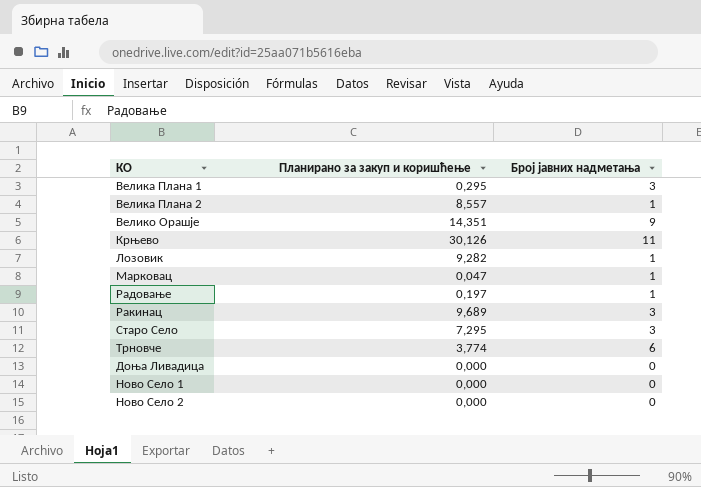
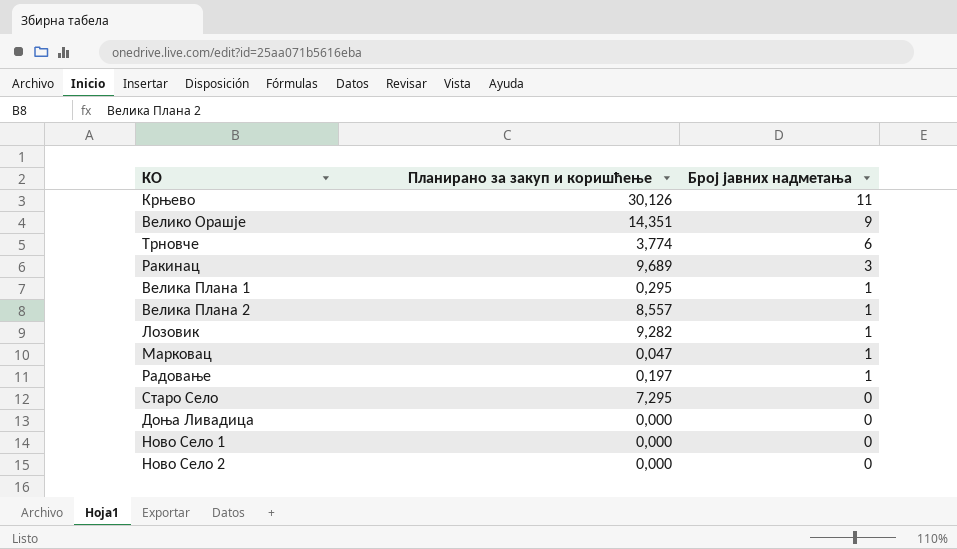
row order: none -> Број јавних надметања descending
Велика Плана 1 | Број јавних надметања: 3 -> 1
Старо Село | Број јавних надметања: 3 -> 0

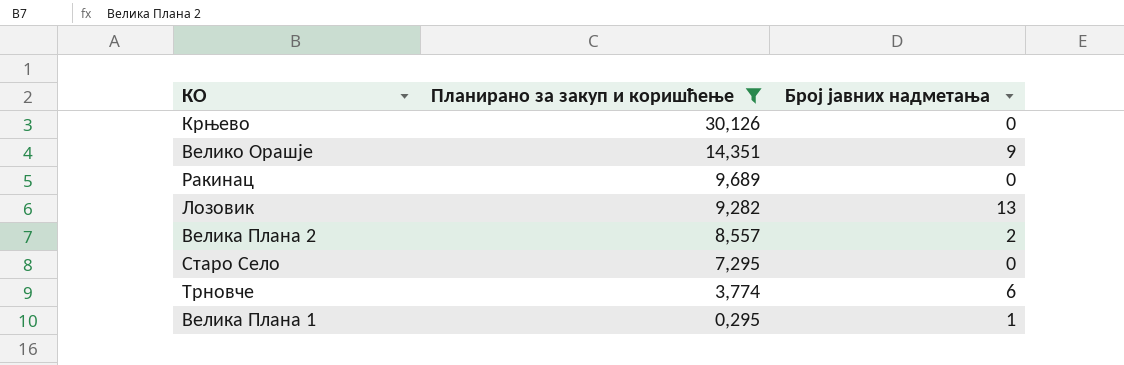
filter: none -> Планирано за закуп и коришћење >= 0,295
row order: Број јавних надметања descending -> Планирано за закуп и коришћење descending
Крњево | Број јавних надметања: 11 -> 0
Ракинац | Број јавних надметања: 3 -> 0
Лозовик | Број јавних надметања: 1 -> 13
Велика Плана 2 | Број јавних надметања: 1 -> 2

